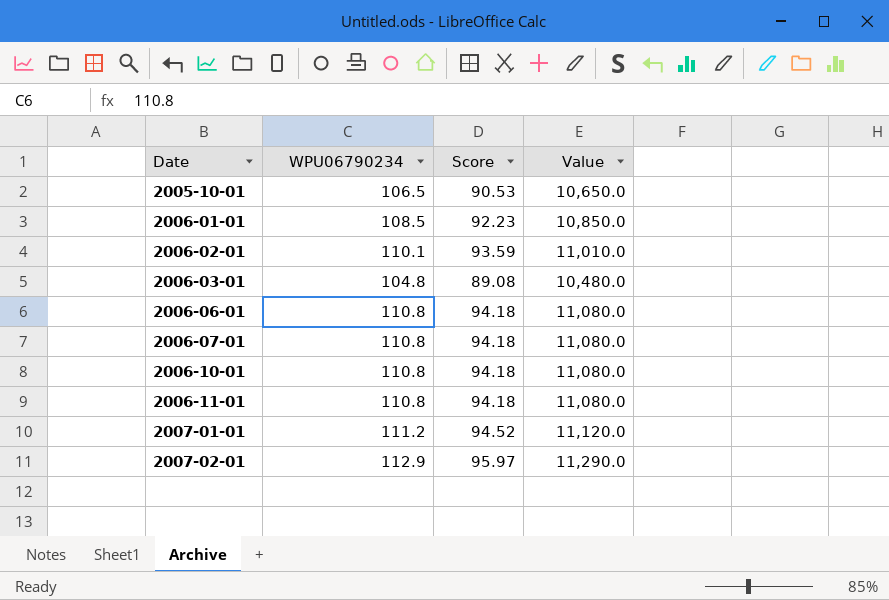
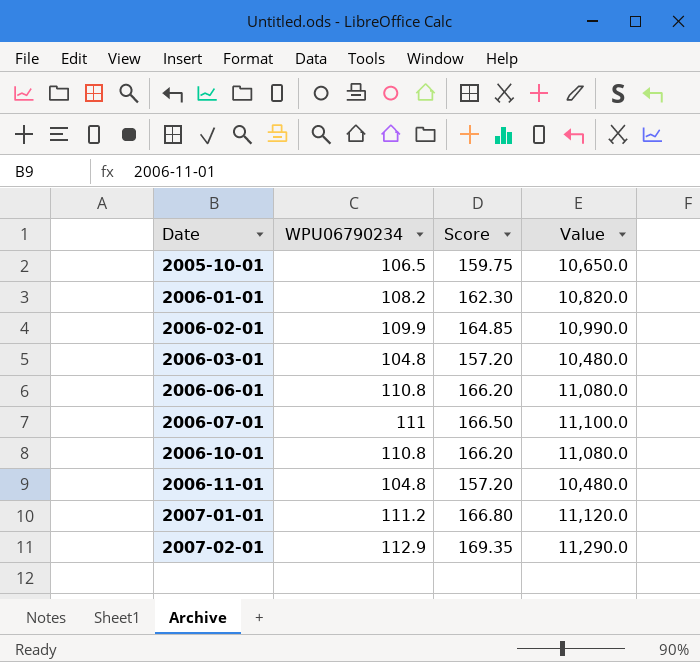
column Score | formula: [WPU06790234] * 0.85 -> [WPU06790234] * 1.5
2006-01-01 | WPU06790234: 108.5 -> 108.2
2006-01-01 | Value: 10,850.0 -> 10,820.0
2006-02-01 | WPU06790234: 110.1 -> 109.9
2006-02-01 | Value: 11,010.0 -> 10,990.0
2006-07-01 | WPU06790234: 110.8 -> 111
2006-07-01 | Value: 11,080.0 -> 11,100.0
2006-11-01 | WPU06790234: 110.8 -> 104.8
2006-11-01 | Value: 11,080.0 -> 10,480.0

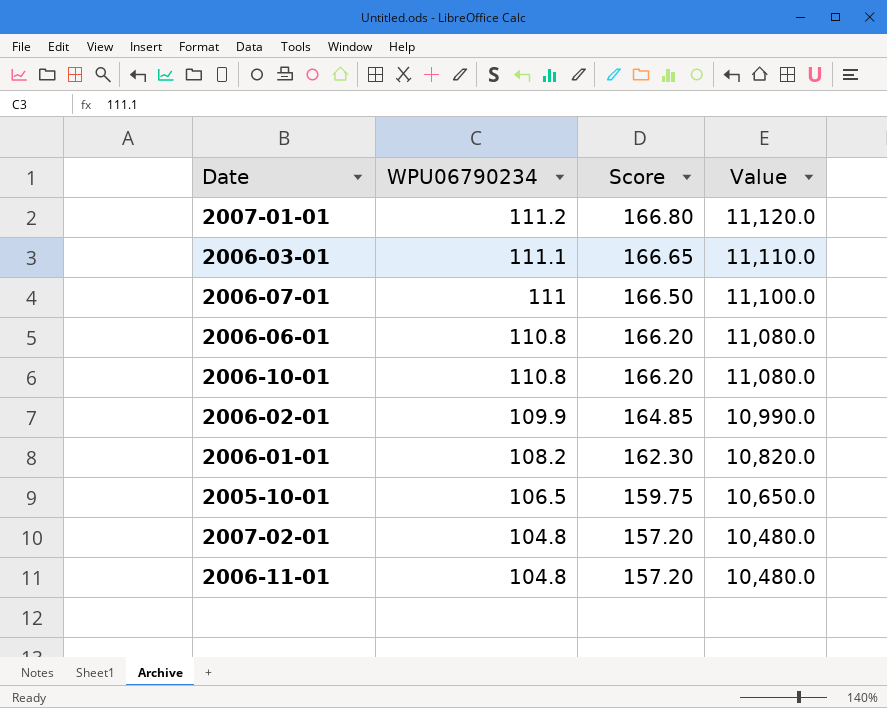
row order: Date ascending -> WPU06790234 descending
2006-03-01 | WPU06790234: 104.8 -> 111.1
2006-03-01 | Score: 157.20 -> 166.65
2006-03-01 | Value: 10,480.0 -> 11,110.0
2007-02-01 | WPU06790234: 112.9 -> 104.8
2007-02-01 | Score: 169.35 -> 157.20
2007-02-01 | Value: 11,290.0 -> 10,480.0

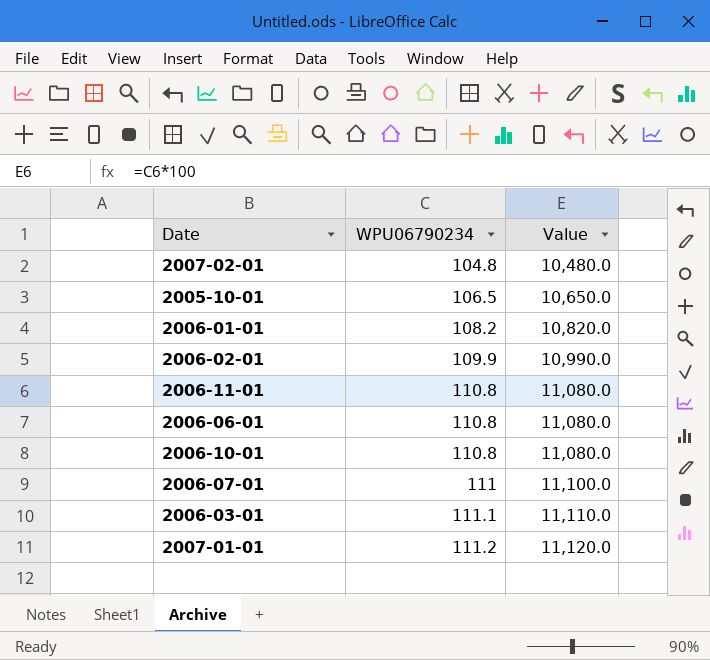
row order: WPU06790234 descending -> WPU06790234 ascending
column Score | formula: [WPU06790234] * 1.5 -> none
2006-11-01 | WPU06790234: 104.8 -> 110.8
2006-11-01 | Value: 10,480.0 -> 11,080.0

